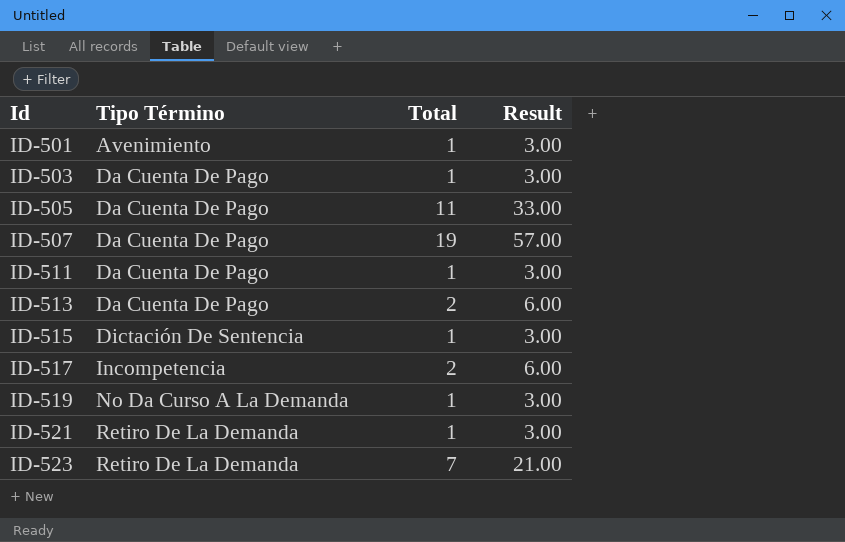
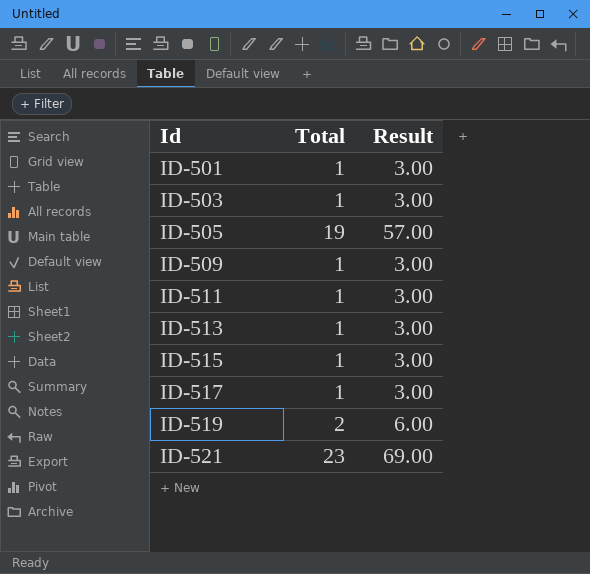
column Tipo Término | position: 2 -> none
row ID-507: Da Cuenta De Pago | 19 | 57.00 -> none
row ID-523: Retiro De La Demanda | 7 | 21.00 -> none
ID-505 | Total: 11 -> 19
ID-505 | Result: 33.00 -> 57.00
row ID-509: none -> 1 | 3.00
ID-513 | Total: 2 -> 1
ID-513 | Result: 6.00 -> 3.00
ID-517 | Total: 2 -> 1
ID-517 | Result: 6.00 -> 3.00
ID-519 | Total: 1 -> 2
ID-519 | Result: 3.00 -> 6.00
ID-521 | Total: 1 -> 23
ID-521 | Result: 3.00 -> 69.00

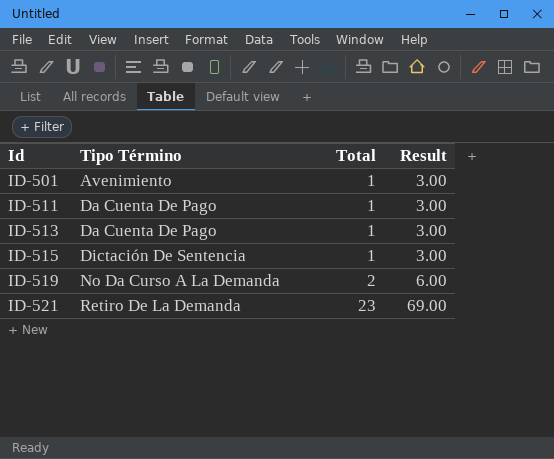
column Tipo Término | position: none -> 2
row ID-503: 1 | 3.00 -> none
row ID-505: 19 | 57.00 -> none
row ID-509: 1 | 3.00 -> none
row ID-517: 1 | 3.00 -> none

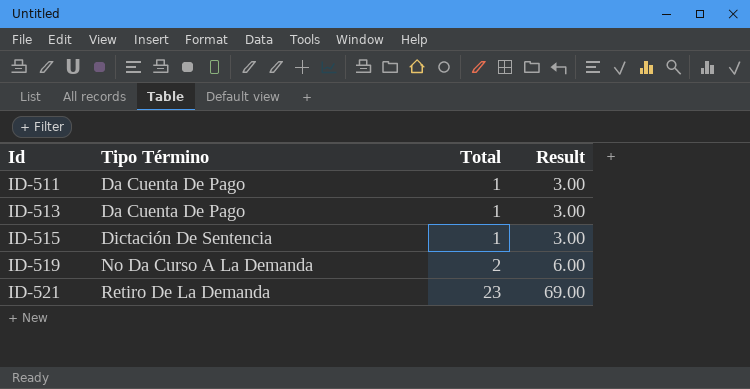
row ID-501: Avenimiento | 1 | 3.00 -> none

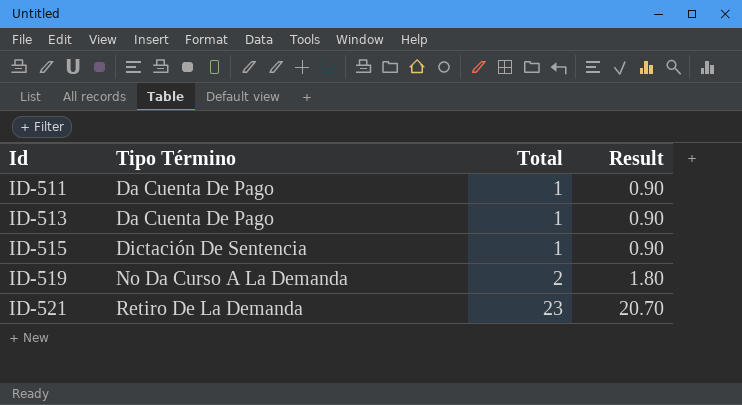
column Result | formula: [Total] * 3 -> [Total] * 0.9

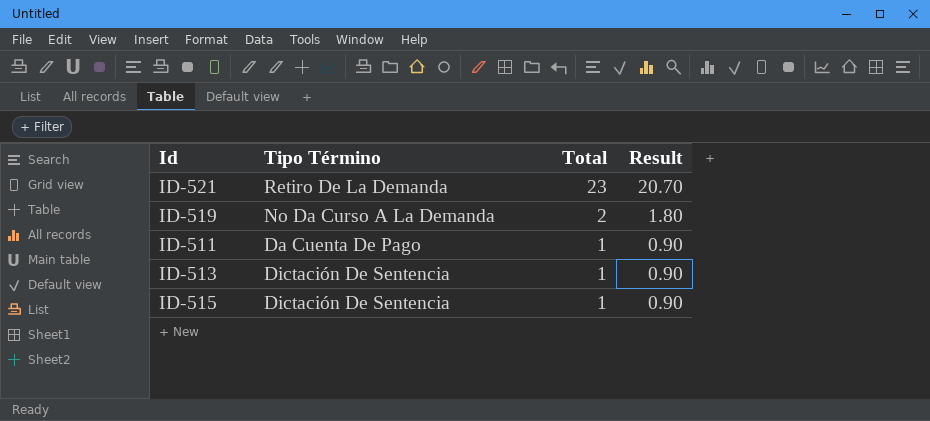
row order: Id ascending -> Total descending
ID-513 | Tipo Término: Da Cuenta De Pago -> Dictación De Sentencia

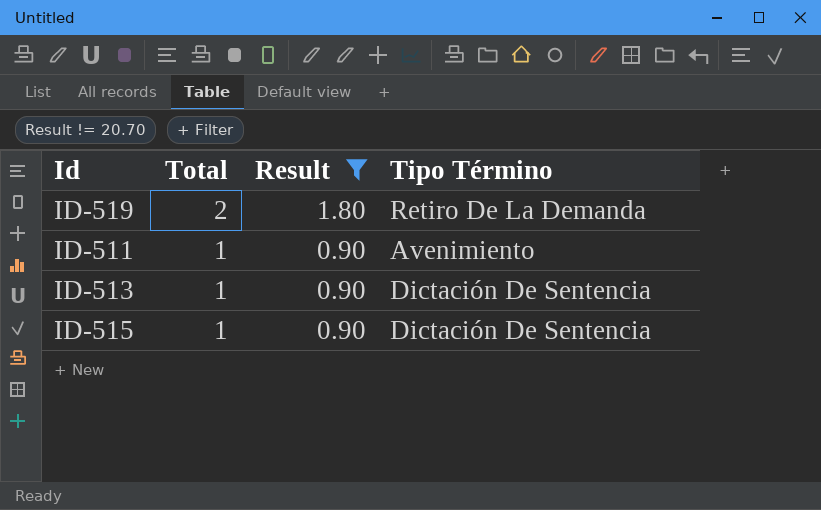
filter: none -> Result != 20.70
column Tipo Término | position: 2 -> 4
ID-519 | Tipo Término: No Da Curso A La Demanda -> Retiro De La Demanda
ID-511 | Tipo Término: Da Cuenta De Pago -> Avenimiento

